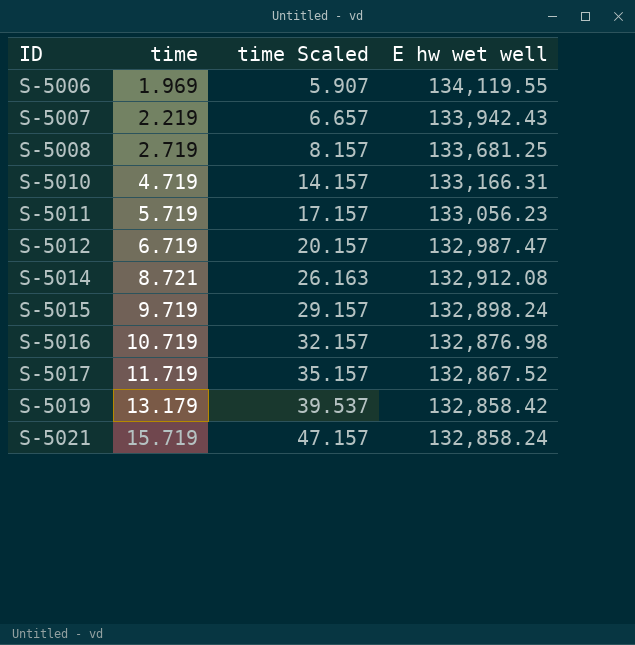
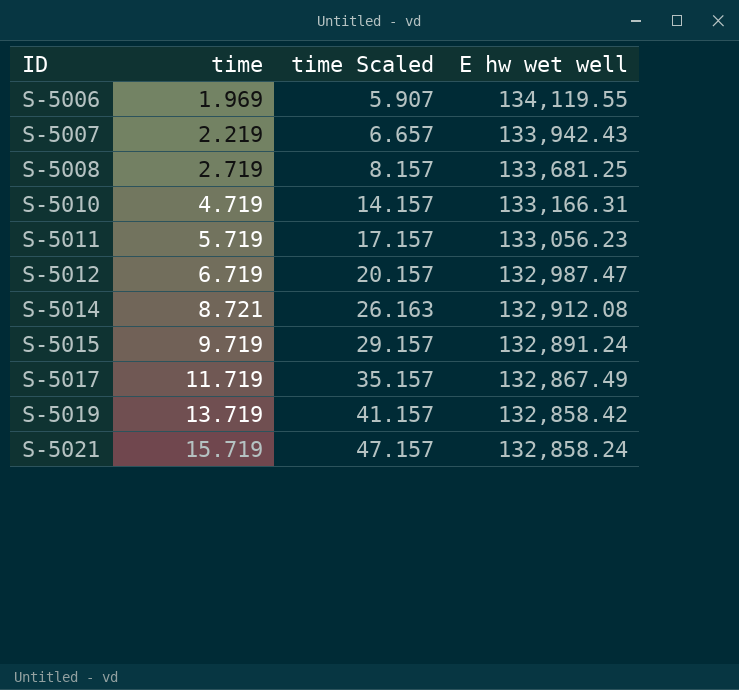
row S-5016: 10.719 | 32.157 | 132,876.98 -> none
S-5015 | E hw wet well: 132,898.24 -> 132,891.24
S-5017 | E hw wet well: 132,867.52 -> 132,867.49
S-5019 | time: 13.179 -> 13.719
S-5019 | time Scaled: 39.537 -> 41.157

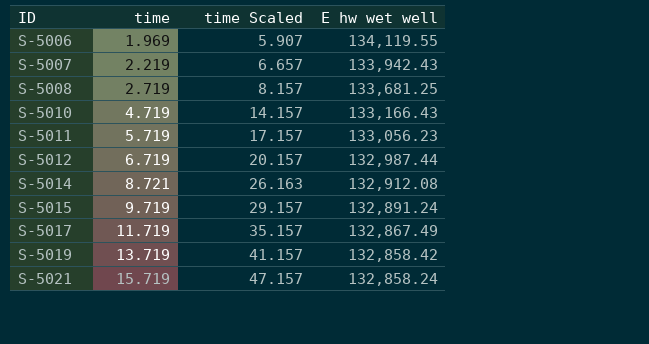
S-5010 | E hw wet well: 133,166.31 -> 133,166.43
S-5012 | E hw wet well: 132,987.47 -> 132,987.44

